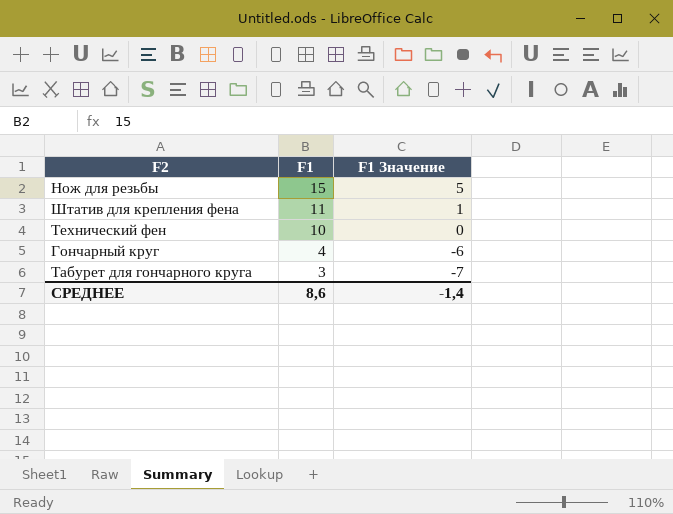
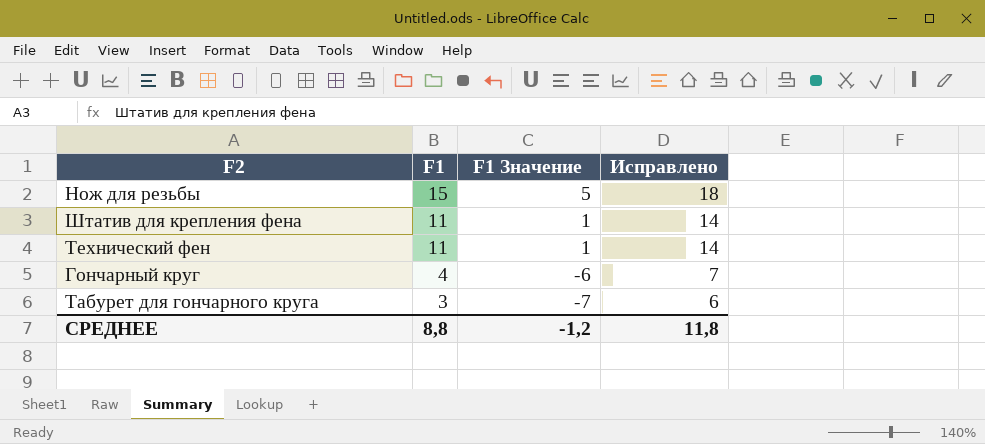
column Исправлено | formula: none -> [F1] + 3
Технический фен | F1: 10 -> 11
Технический фен | F1 Значение: 0 -> 1
СРЕДНЕЕ | F1: 8,6 -> 8,8
СРЕДНЕЕ | F1 Значение: -1,4 -> -1,2

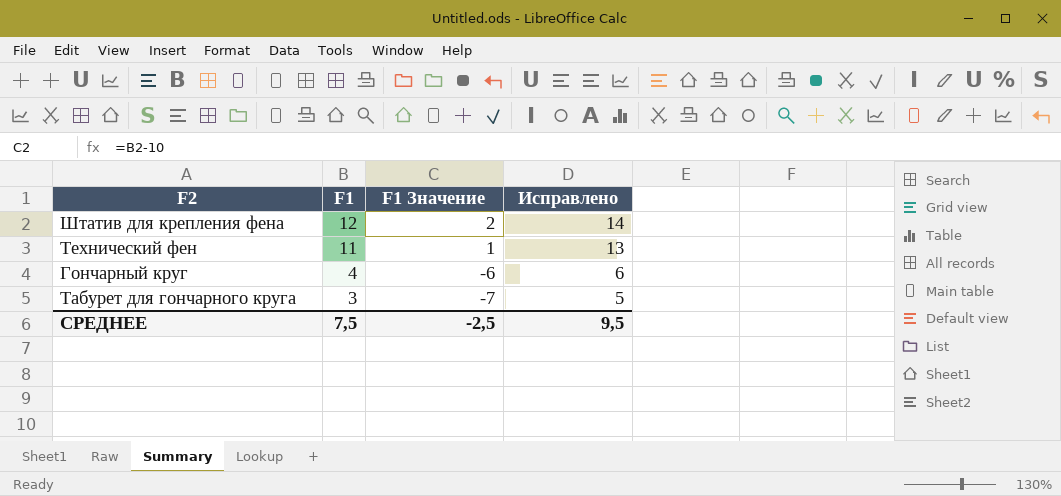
column Исправлено | formula: [F1] + 3 -> [F1] + 2
row Нож для резьбы: 15 | 5 | 18 -> none
Штатив для крепления фена | F1: 11 -> 12
Штатив для крепления фена | F1 Значение: 1 -> 2
СРЕДНЕЕ | F1: 8,8 -> 7,5
СРЕДНЕЕ | F1 Значение: -1,2 -> -2,5
СРЕДНЕЕ | Исправлено: 11,8 -> 9,5

